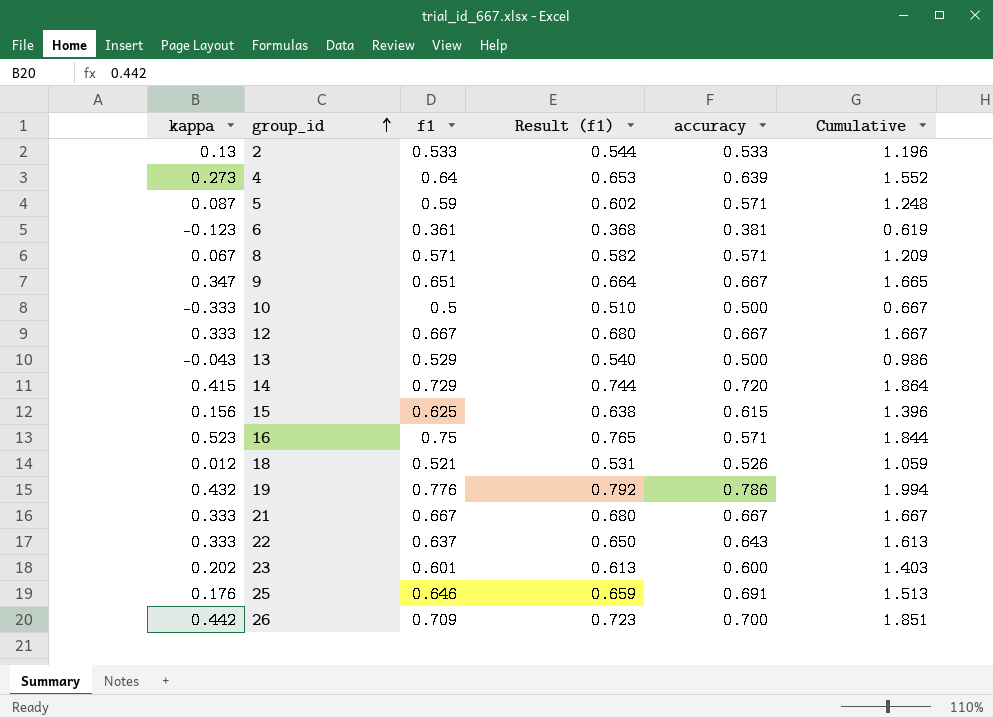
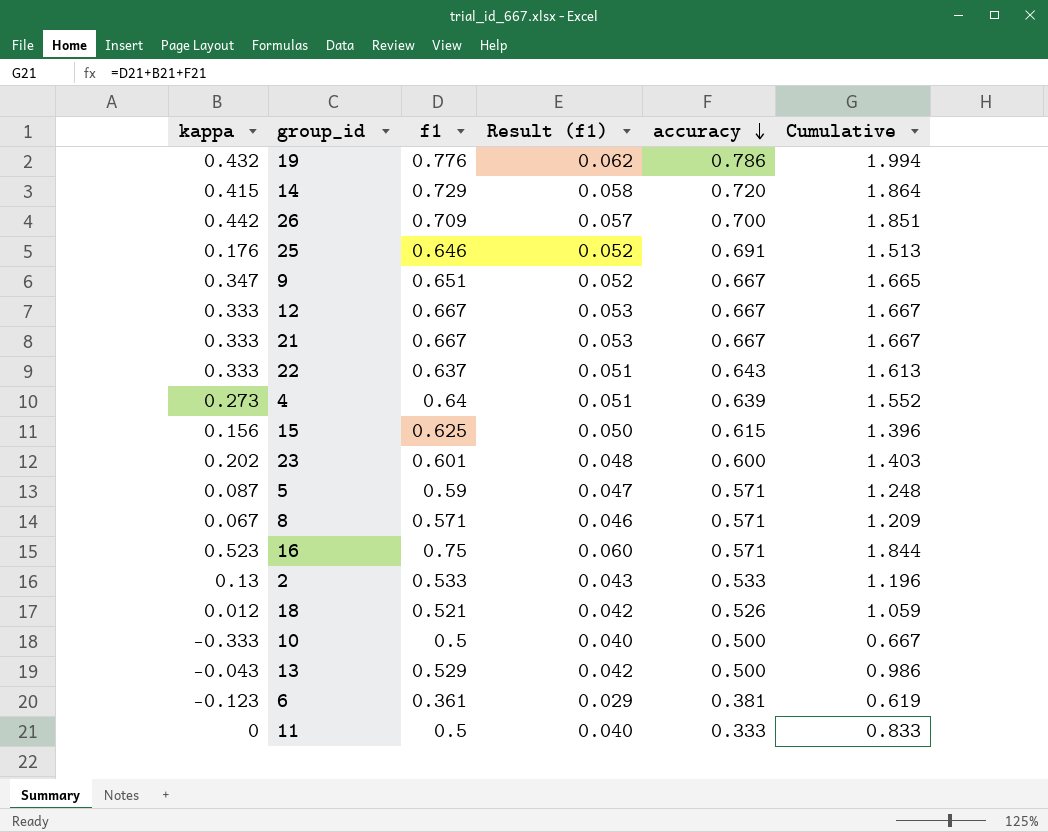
row order: group_id ascending -> accuracy descending
column Result (f1) | formula: [f1] * 1.02 -> [f1] * 0.08
row 11: none -> 0 | 0.5 | 0.040 | 0.333 | 0.833

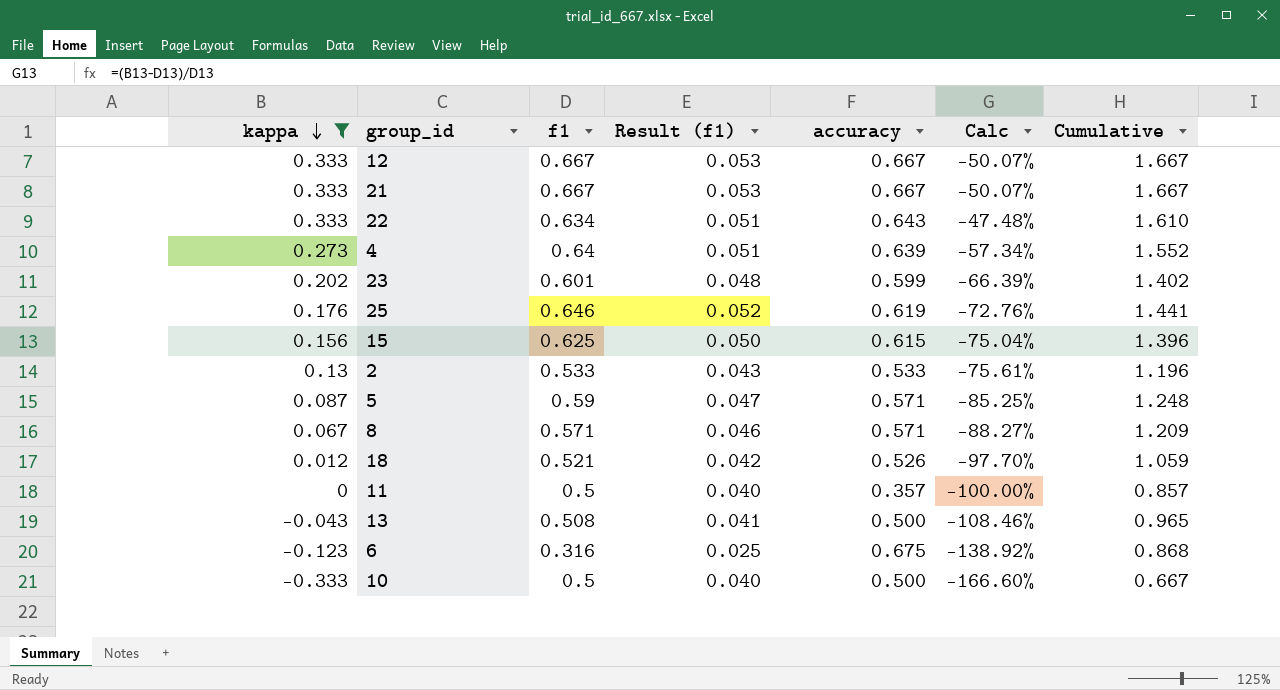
filter: none -> kappa <= 0.333
row order: accuracy descending -> kappa descending
column Calc | formula: none -> ([kappa] - [f1]) / [f1]
22 | f1: 0.637 -> 0.634
22 | Cumulative: 1.613 -> 1.610
23 | accuracy: 0.600 -> 0.599
23 | Cumulative: 1.403 -> 1.402
25 | accuracy: 0.691 -> 0.619
25 | Cumulative: 1.513 -> 1.441
11 | accuracy: 0.333 -> 0.357
11 | Cumulative: 0.833 -> 0.857
13 | f1: 0.529 -> 0.508
13 | Result (f1): 0.042 -> 0.041
13 | Cumulative: 0.986 -> 0.965
6 | f1: 0.361 -> 0.316
6 | Result (f1): 0.029 -> 0.025
6 | accuracy: 0.381 -> 0.675
6 | Cumulative: 0.619 -> 0.868

